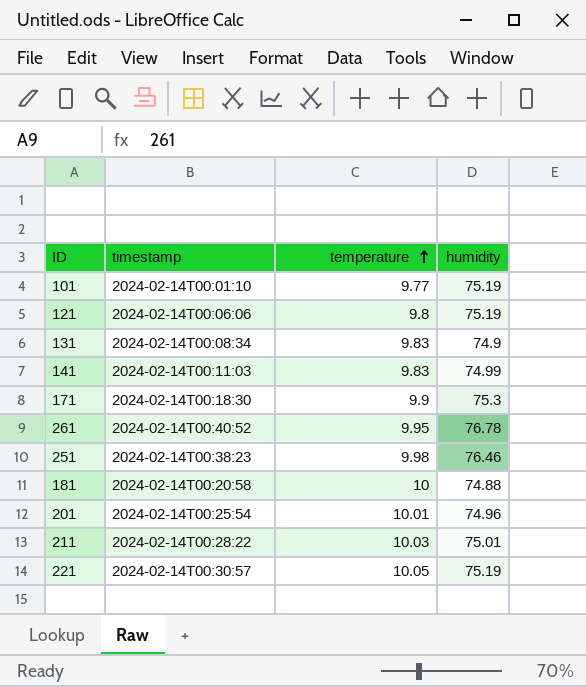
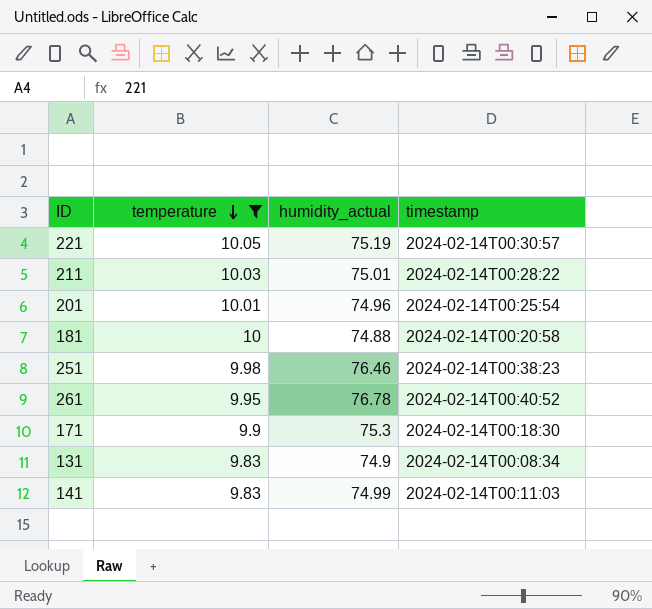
filter: none -> temperature >= 9.83
row order: temperature ascending -> temperature descending
column name: humidity -> humidity_actual
column timestamp | position: 2 -> 4

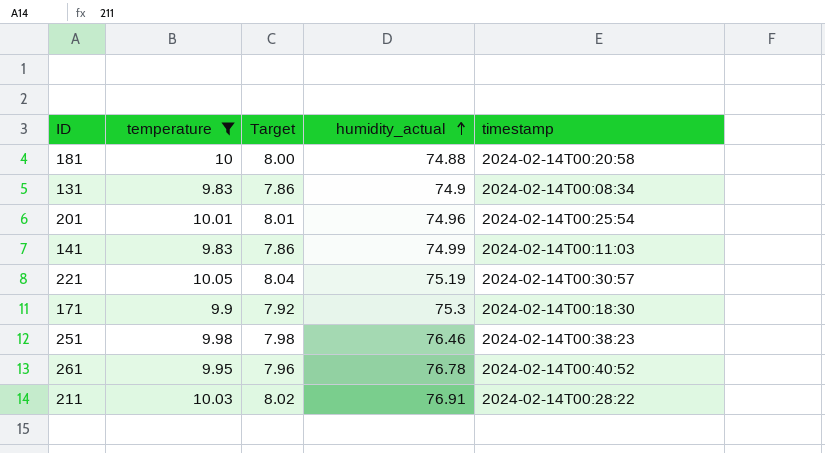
row order: temperature descending -> humidity_actual ascending
column Target | formula: none -> [temperature] * 0.8
211 | humidity_actual: 75.01 -> 76.91

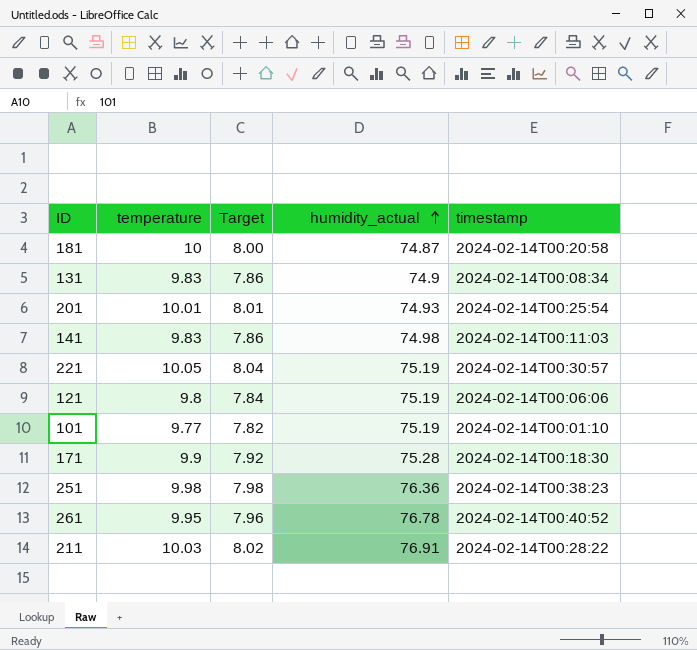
filter: temperature >= 9.83 -> none
181 | humidity_actual: 74.88 -> 74.87
201 | humidity_actual: 74.96 -> 74.93
141 | humidity_actual: 74.99 -> 74.98
171 | humidity_actual: 75.3 -> 75.28
251 | humidity_actual: 76.46 -> 76.36

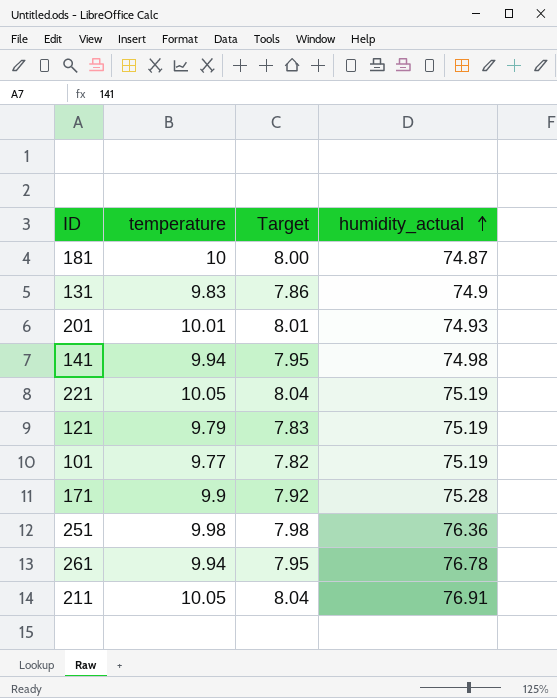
column timestamp | position: 5 -> none
141 | temperature: 9.83 -> 9.94
141 | Target: 7.86 -> 7.95
121 | temperature: 9.8 -> 9.79
121 | Target: 7.84 -> 7.83
261 | temperature: 9.95 -> 9.94
261 | Target: 7.96 -> 7.95
211 | temperature: 10.03 -> 10.05
211 | Target: 8.02 -> 8.04

